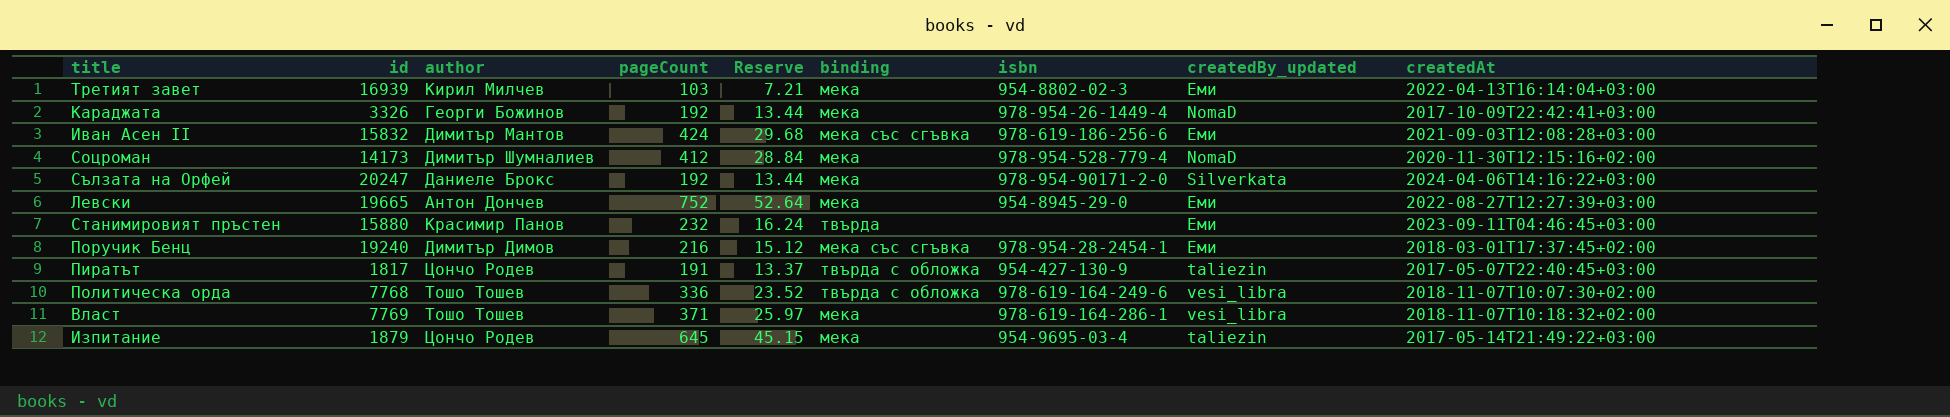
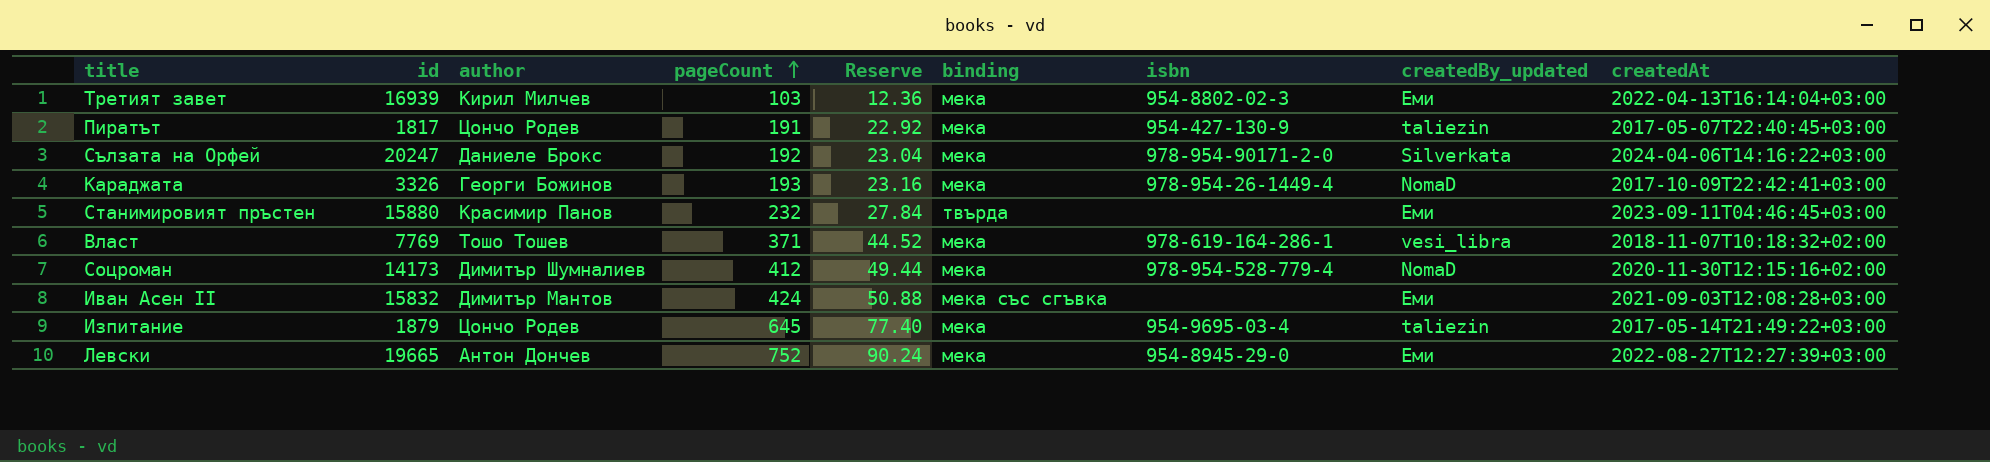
row order: none -> pageCount ascending
column Reserve | formula: [pageCount] * 0.07 -> [pageCount] * 0.12
row Поручик Бенц: 19240 | Димитър Димов | 216 | 15.12 | мека със сгъвка | 978-954-28-2454-1 | Еми | 2018-03-01T17:37:45+02:00 -> none
row Политическа орда: 7768 | Тошо Тошев | 336 | 23.52 | твърда с обложка | 978-619-164-249-6 | vesi_libra | 2018-11-07T10:07:30+02:00 -> none
Пиратът | binding: твърда с обложка -> мека
Караджата | pageCount: 192 -> 193
Иван Асен II | isbn: 978-619-186-256-6 -> none

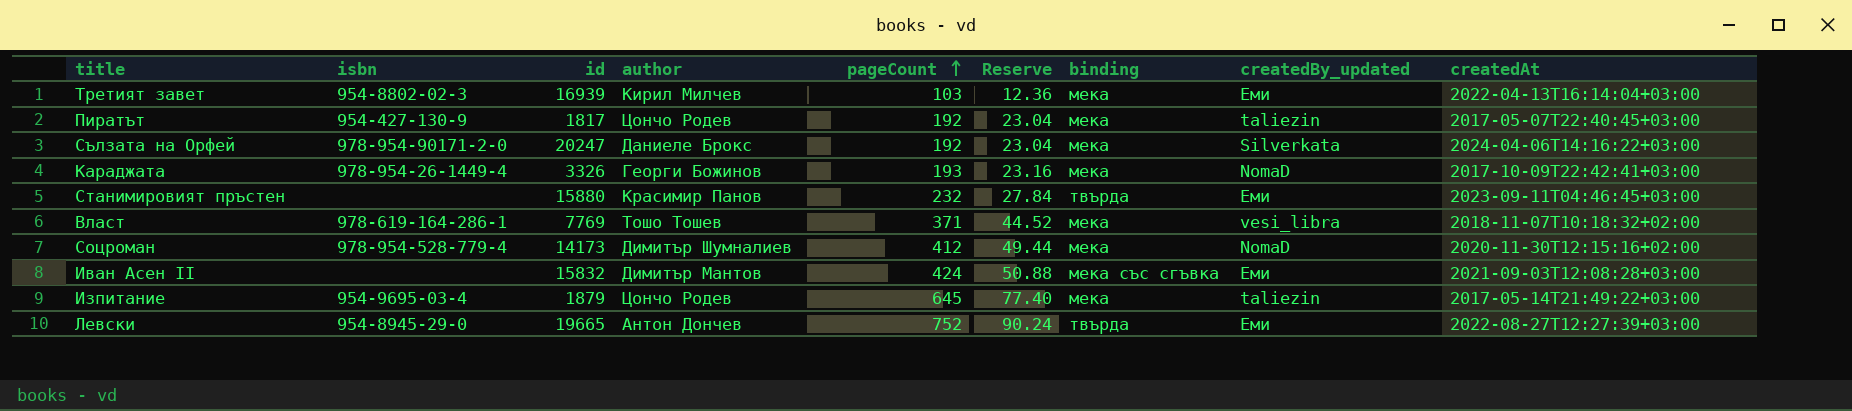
column isbn | position: 7 -> 2
Пиратът | pageCount: 191 -> 192
Пиратът | Reserve: 22.92 -> 23.04
Левски | binding: мека -> твърда

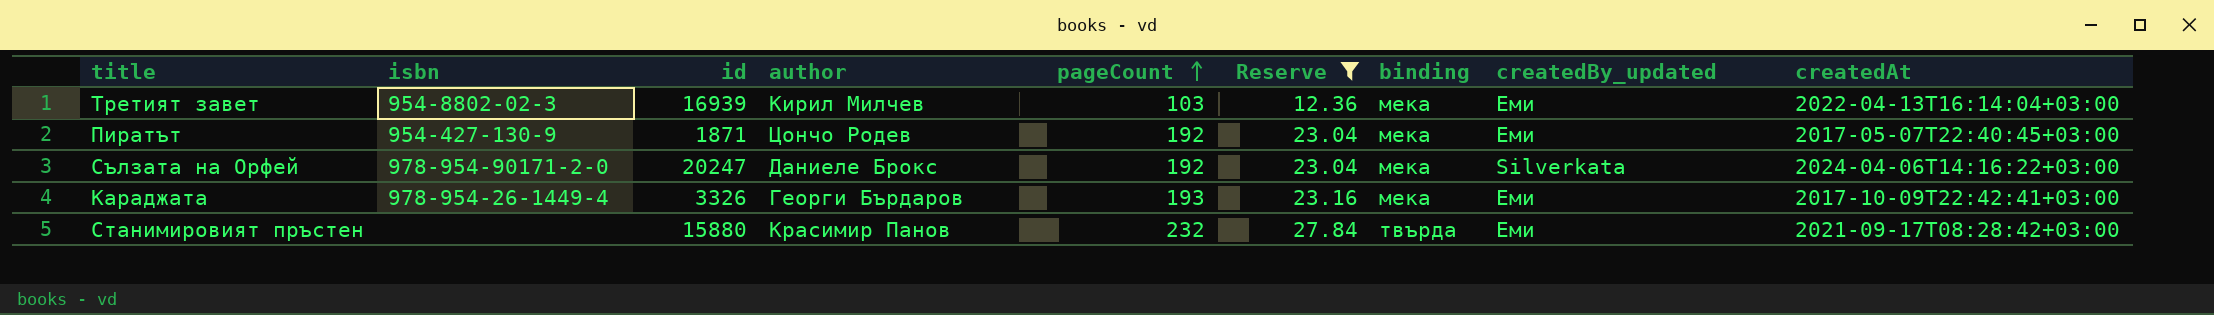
filter: none -> Reserve <= 27.84
Пиратът | id: 1817 -> 1871
Пиратът | createdBy_updated: taliezin -> Еми
Караджата | author: Георги Божинов -> Георги Бърдаров
Караджата | createdBy_updated: NomaD -> Еми
Станимировият пръстен | createdAt: 2023-09-11T04:46:45+03:00 -> 2021-09-17T08:28:42+03:00

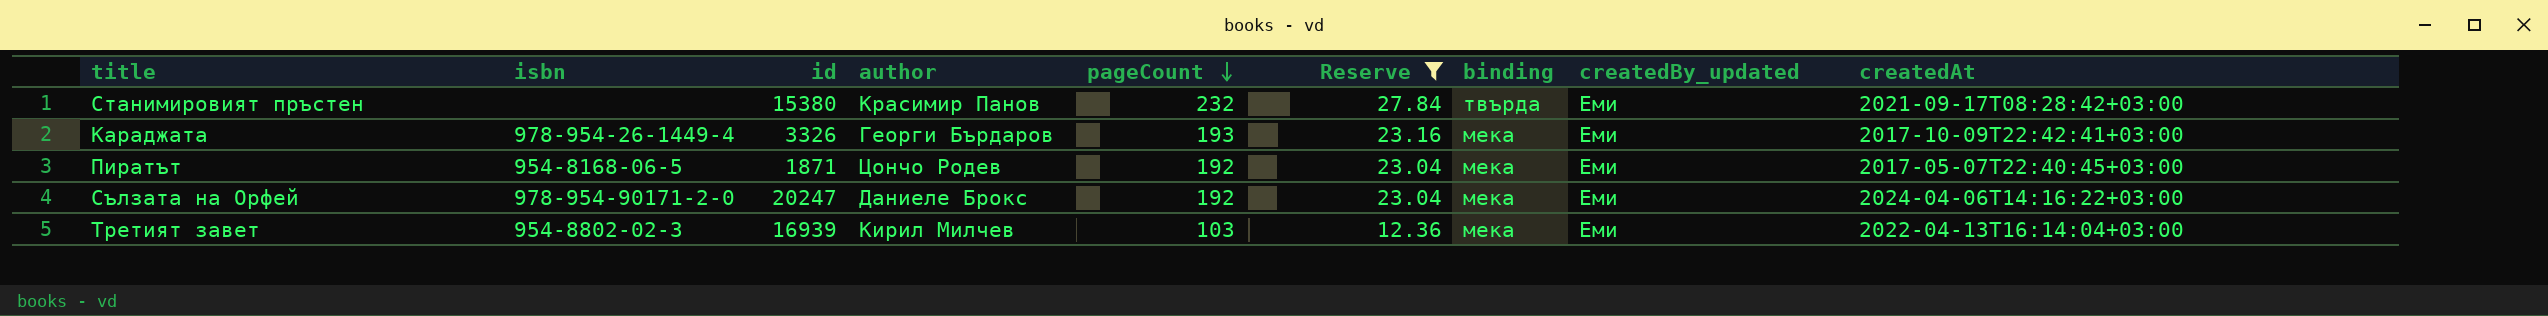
row order: pageCount ascending -> pageCount descending
Станимировият пръстен | id: 15880 -> 15380
Пиратът | isbn: 954-427-130-9 -> 954-8168-06-5
Сълзата на Орфей | createdBy_updated: Silverkata -> Еми

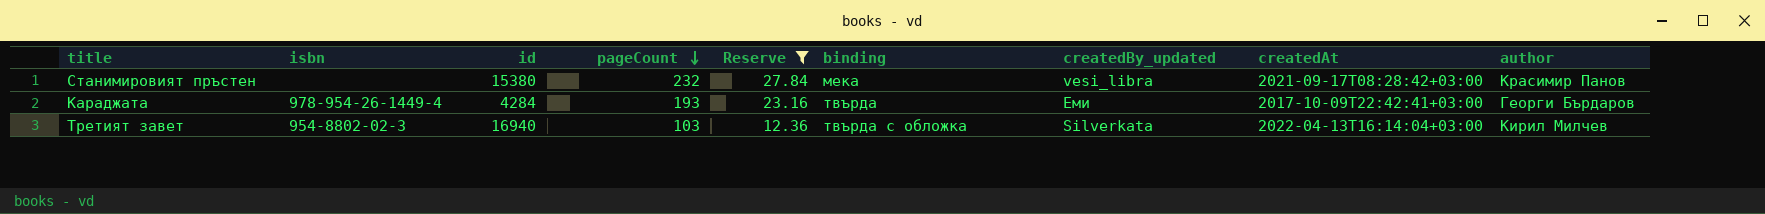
column author | position: 4 -> 9
row Пиратът: 954-8168-06-5 | 1871 | Цончо Родев | 192 | 23.04 | мека | Еми | 2017-05-07T22:40:45+03:00 -> none
row Сълзата на Орфей: 978-954-90171-2-0 | 20247 | Даниеле Брокс | 192 | 23.04 | мека | Еми | 2024-04-06T14:16:22+03:00 -> none
Станимировият пръстен | binding: твърда -> мека
Станимировият пръстен | createdBy_updated: Еми -> vesi_libra
Караджата | id: 3326 -> 4284
Караджата | binding: мека -> твърда
Третият завет | id: 16939 -> 16940
Третият завет | binding: мека -> твърда с обложка
Третият завет | createdBy_updated: Еми -> Silverkata

